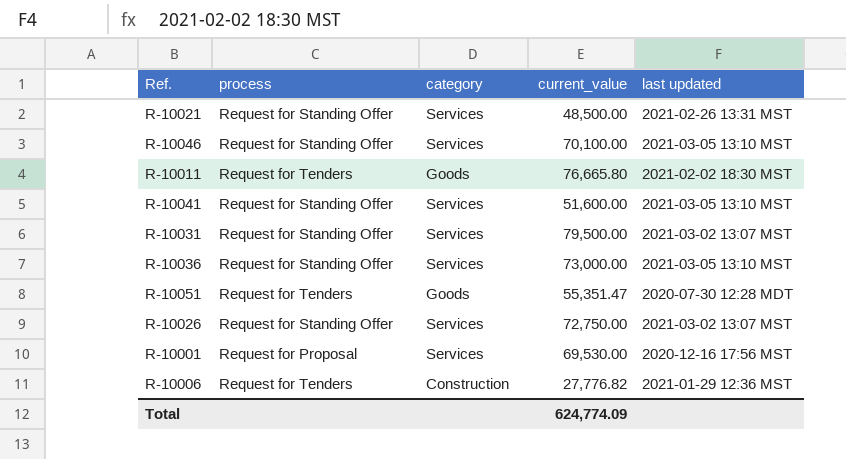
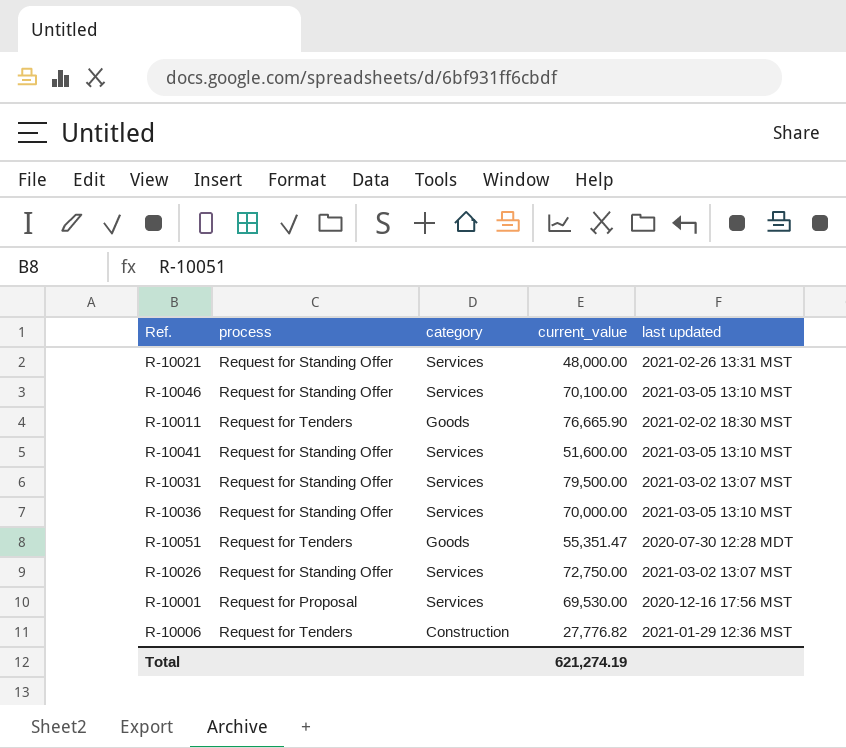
R-10021 | current_value: 48,500.00 -> 48,000.00
R-10011 | current_value: 76,665.80 -> 76,665.90
R-10036 | current_value: 73,000.00 -> 70,000.00
Total | current_value: 624,774.09 -> 621,274.19

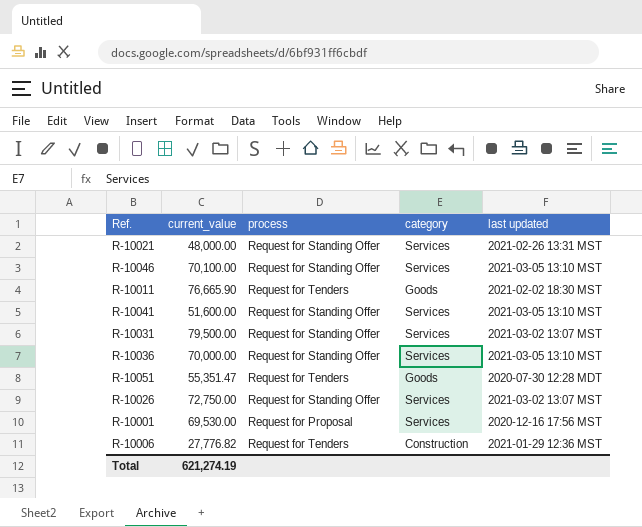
column current_value | position: 4 -> 2

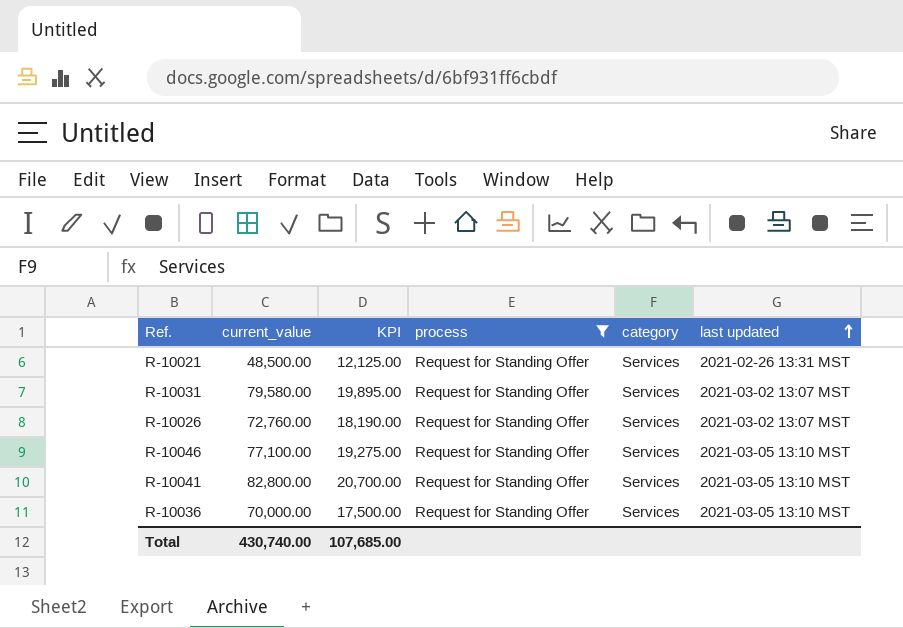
filter: none -> process = Request for Standing Offer
row order: none -> last updated ascending
column KPI | formula: none -> [current_value] * 0.25
R-10021 | current_value: 48,000.00 -> 48,500.00
R-10031 | current_value: 79,500.00 -> 79,580.00
R-10026 | current_value: 72,750.00 -> 72,760.00
R-10046 | current_value: 70,100.00 -> 77,100.00
R-10041 | current_value: 51,600.00 -> 82,800.00
Total | current_value: 621,274.19 -> 430,740.00

